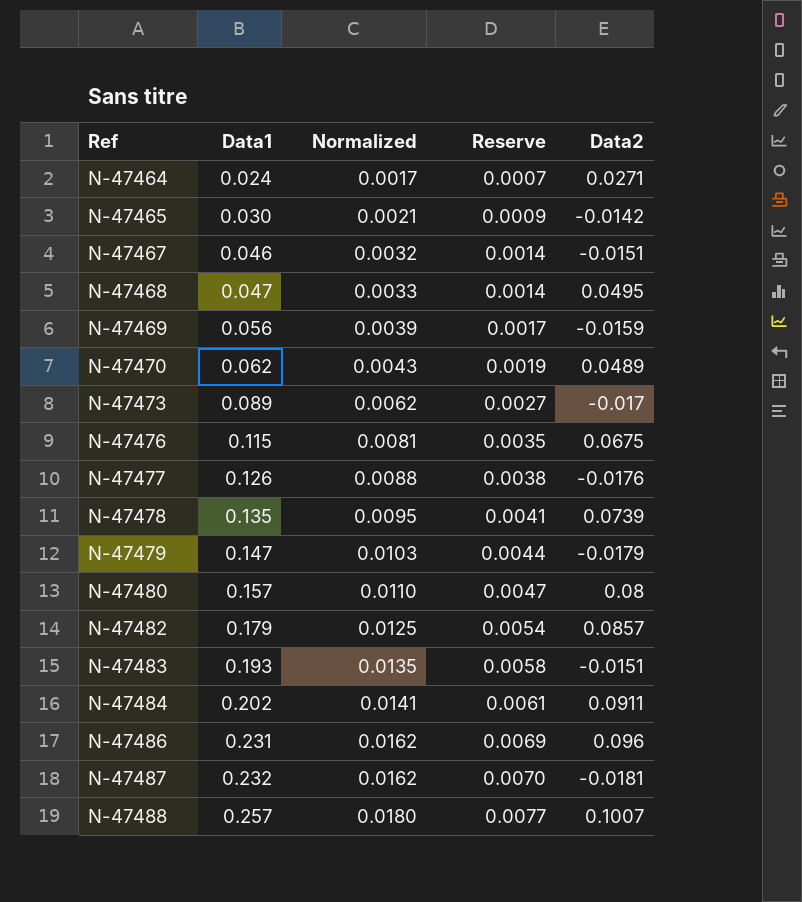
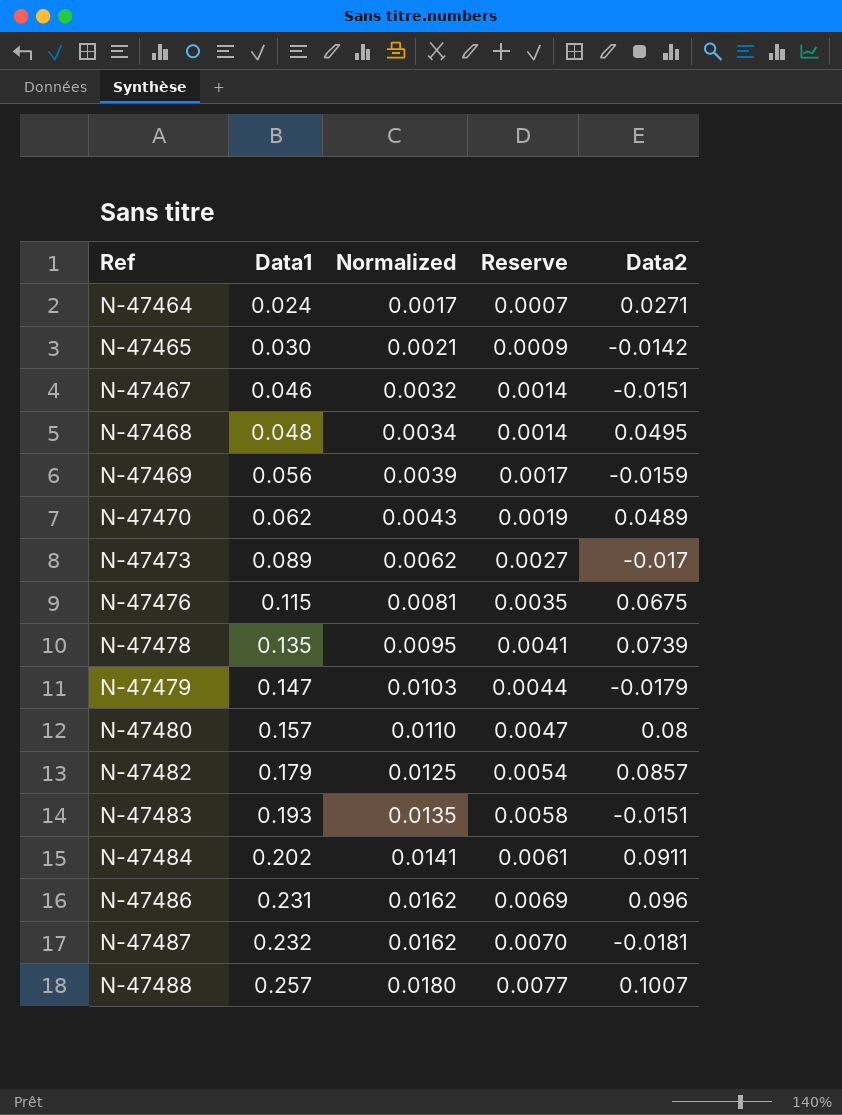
row N-47477: 0.126 | 0.0088 | 0.0038 | -0.0176 -> none
N-47468 | Data1: 0.047 -> 0.048
N-47468 | Normalized: 0.0033 -> 0.0034

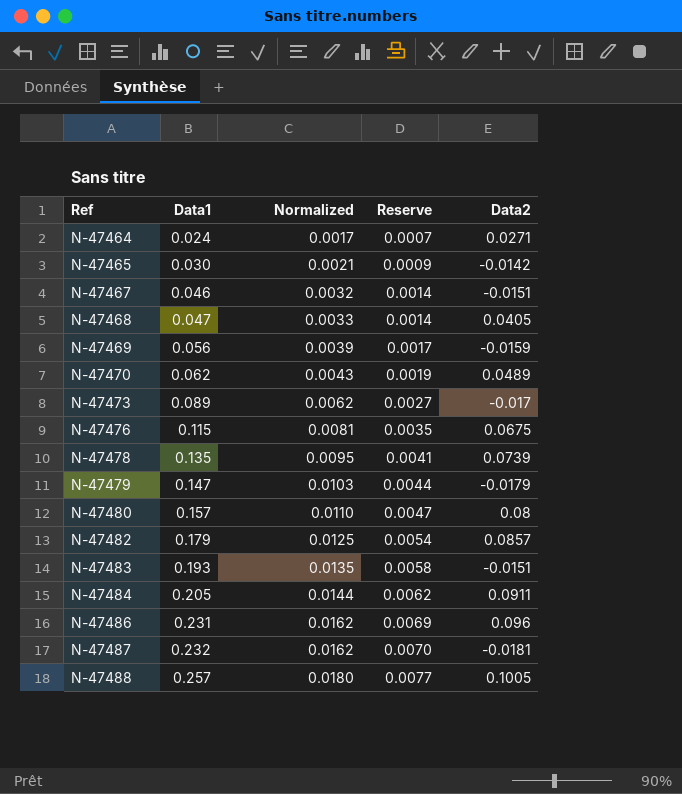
N-47468 | Data1: 0.048 -> 0.047
N-47468 | Normalized: 0.0034 -> 0.0033
N-47468 | Data2: 0.0495 -> 0.0405
N-47484 | Data1: 0.202 -> 0.205
N-47484 | Normalized: 0.0141 -> 0.0144
N-47484 | Reserve: 0.0061 -> 0.0062
N-47488 | Data2: 0.1007 -> 0.1005

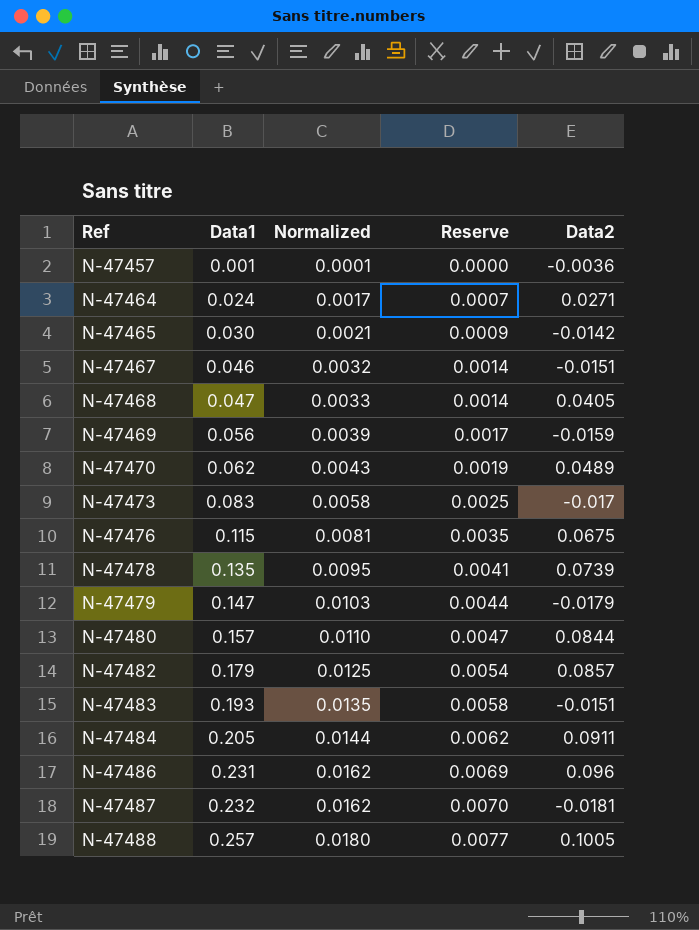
row N-47457: none -> 0.001 | 0.0001 | 0.0000 | -0.0036
N-47473 | Data1: 0.089 -> 0.083
N-47473 | Normalized: 0.0062 -> 0.0058
N-47473 | Reserve: 0.0027 -> 0.0025
N-47480 | Data2: 0.08 -> 0.0844

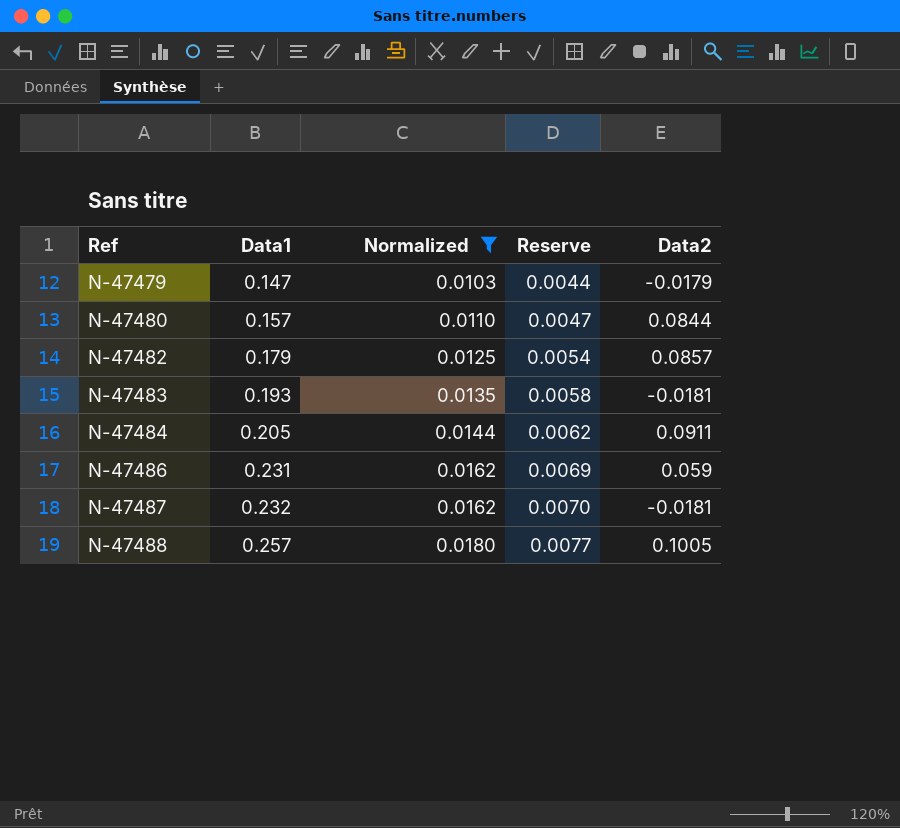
filter: none -> Normalized >= 0.0103
N-47483 | Data2: -0.0151 -> -0.0181
N-47486 | Data2: 0.096 -> 0.059

